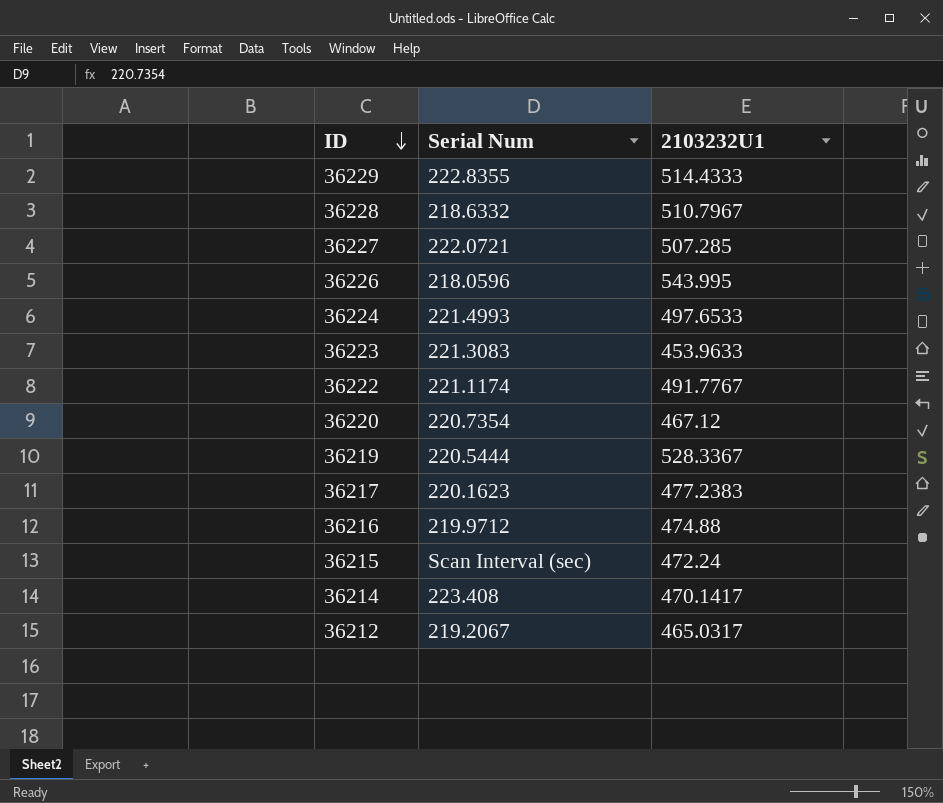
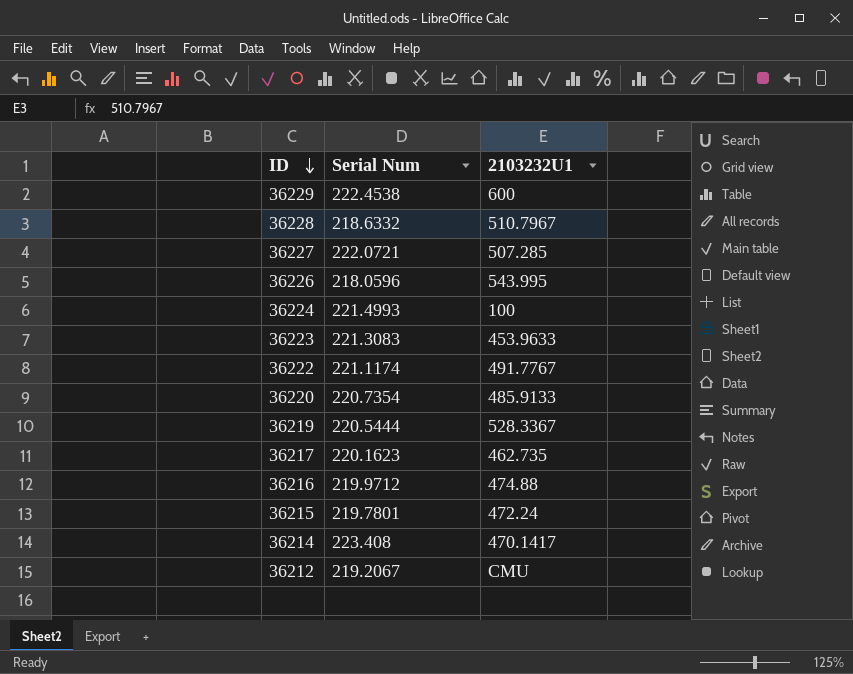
36229 | Serial Num: 222.8355 -> 222.4538
36229 | 2103232U1: 514.4333 -> 600
36224 | 2103232U1: 497.6533 -> 100
36220 | 2103232U1: 467.12 -> 485.9133
36217 | 2103232U1: 477.2383 -> 462.735
36215 | Serial Num: Scan Interval (sec) -> 219.7801
36212 | 2103232U1: 465.0317 -> CMU

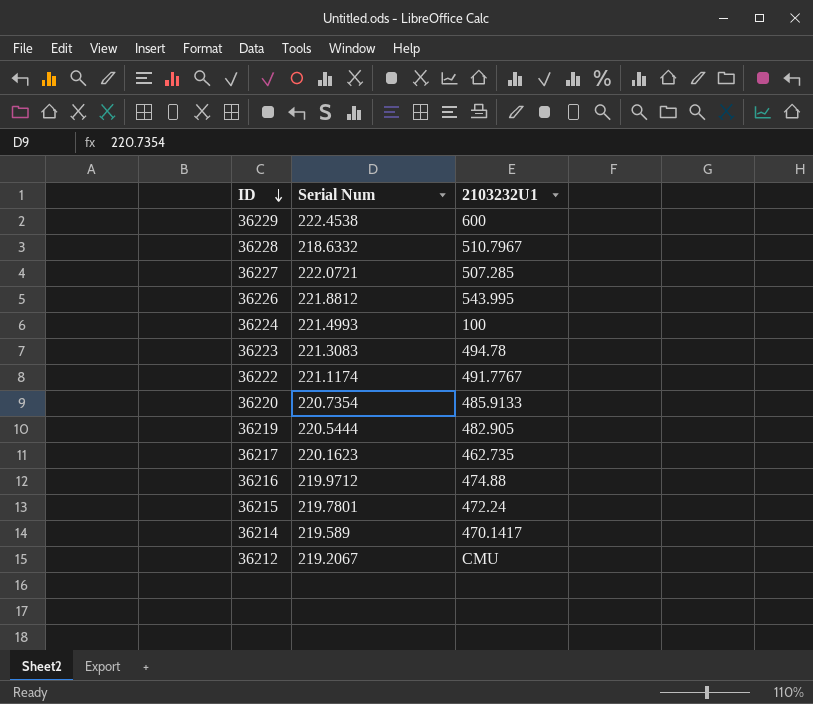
36226 | Serial Num: 218.0596 -> 221.8812
36223 | 2103232U1: 453.9633 -> 494.78
36219 | 2103232U1: 528.3367 -> 482.905
36214 | Serial Num: 223.408 -> 219.589

